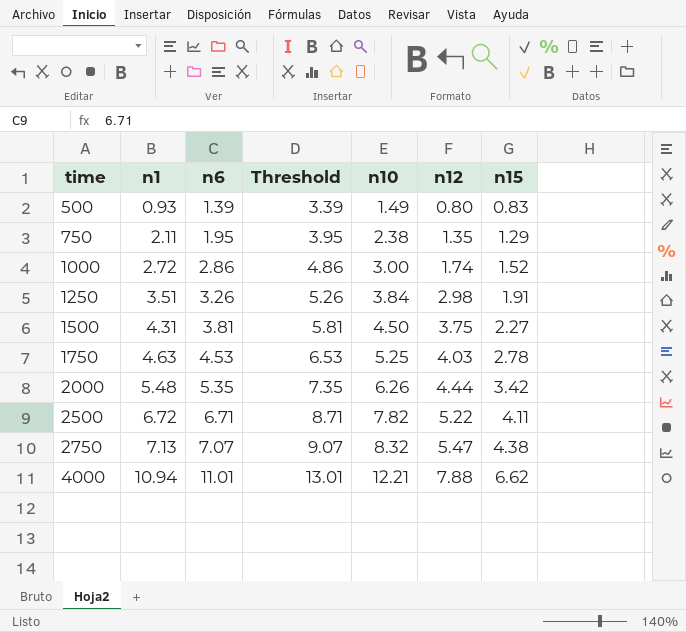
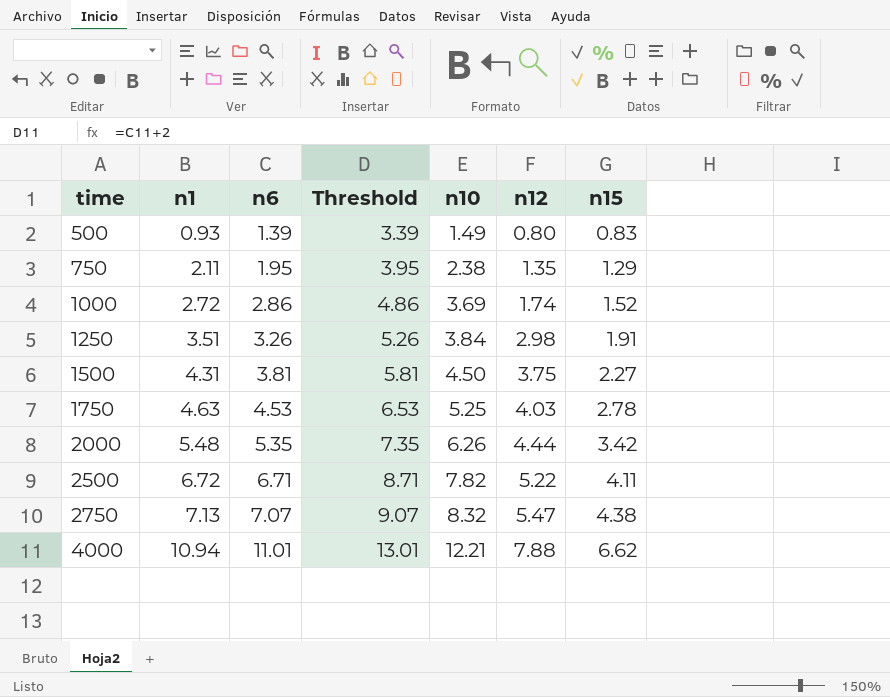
1000 | n10: 3.00 -> 3.69

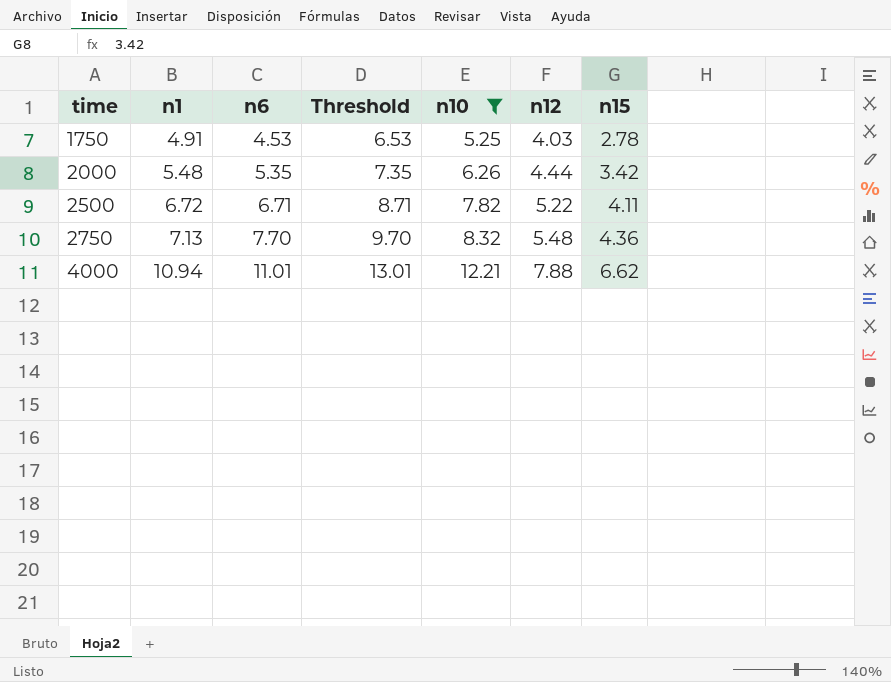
filter: none -> n10 >= 5.25
1750 | n1: 4.63 -> 4.91
2750 | n6: 7.07 -> 7.70
2750 | Threshold: 9.07 -> 9.70
2750 | n12: 5.47 -> 5.48
2750 | n15: 4.38 -> 4.36

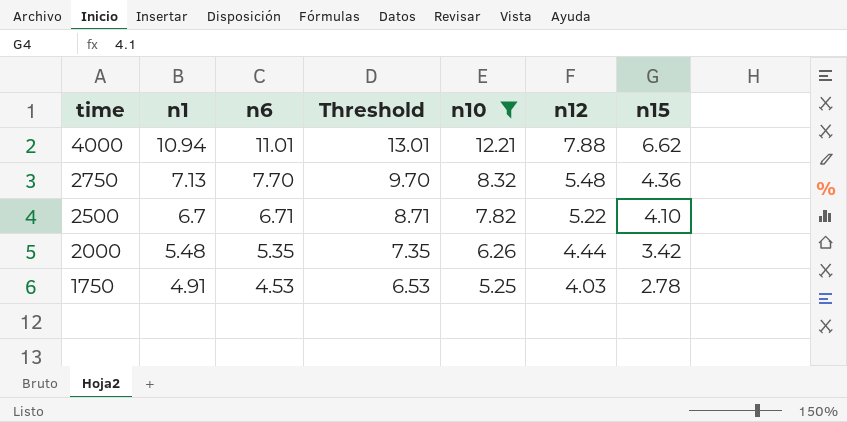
row order: time ascending -> time descending
2500 | n1: 6.72 -> 6.7
2500 | n15: 4.11 -> 4.10

